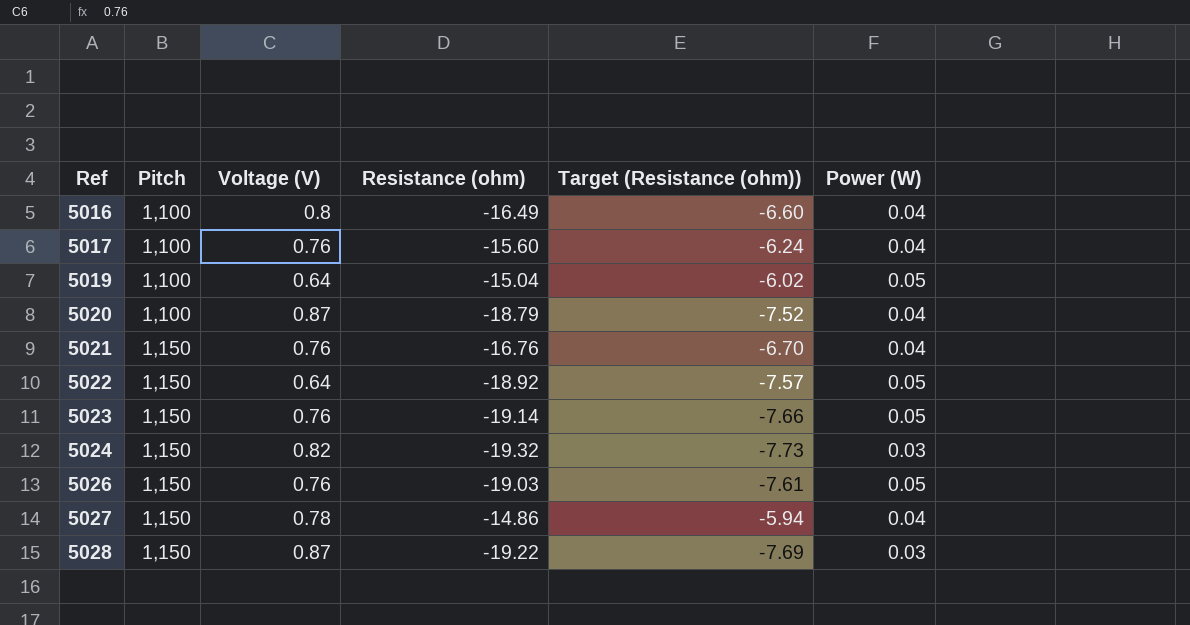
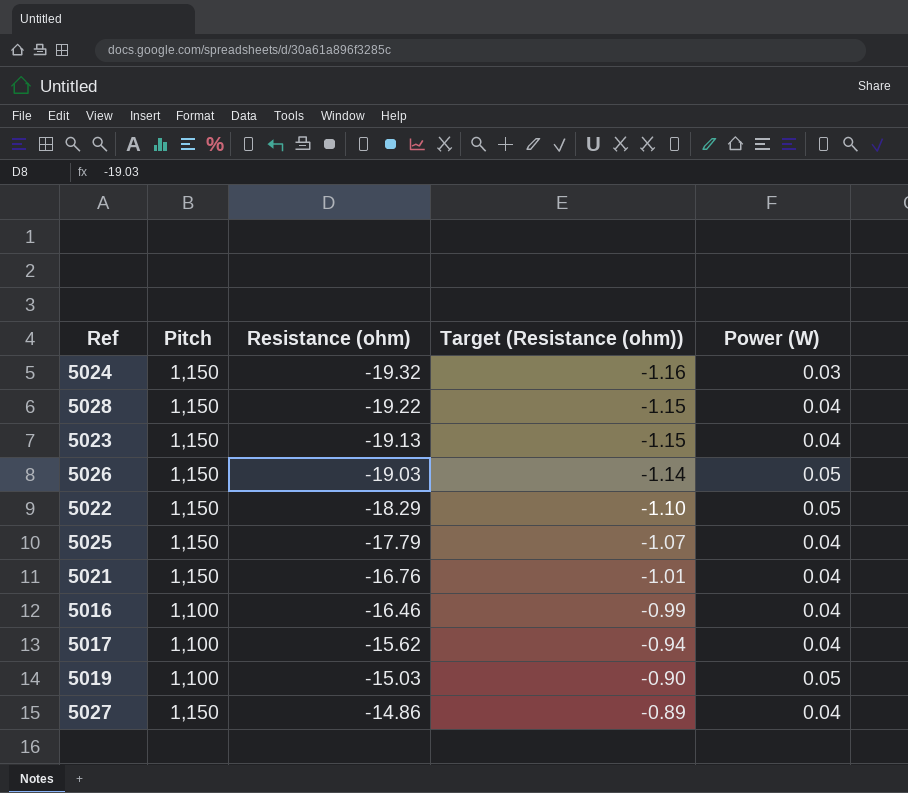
row order: Ref ascending -> Resistance (ohm) ascending
column Voltage (V) | position: 3 -> none
column Target (Resistance (ohm)) | formula: [Resistance (ohm)] * 0.4 -> [Resistance (ohm)] * 0.06
row 5020: 1,100 | 0.87 | -18.79 | -7.52 | 0.04 -> none
5028 | Power (W): 0.03 -> 0.04
5023 | Resistance (ohm): -19.14 -> -19.13
5023 | Power (W): 0.05 -> 0.04
5022 | Resistance (ohm): -18.92 -> -18.29
row 5025: none -> 1,150 | -17.79 | -1.07 | 0.04
5016 | Resistance (ohm): -16.49 -> -16.46
5017 | Resistance (ohm): -15.60 -> -15.62
5019 | Resistance (ohm): -15.04 -> -15.03

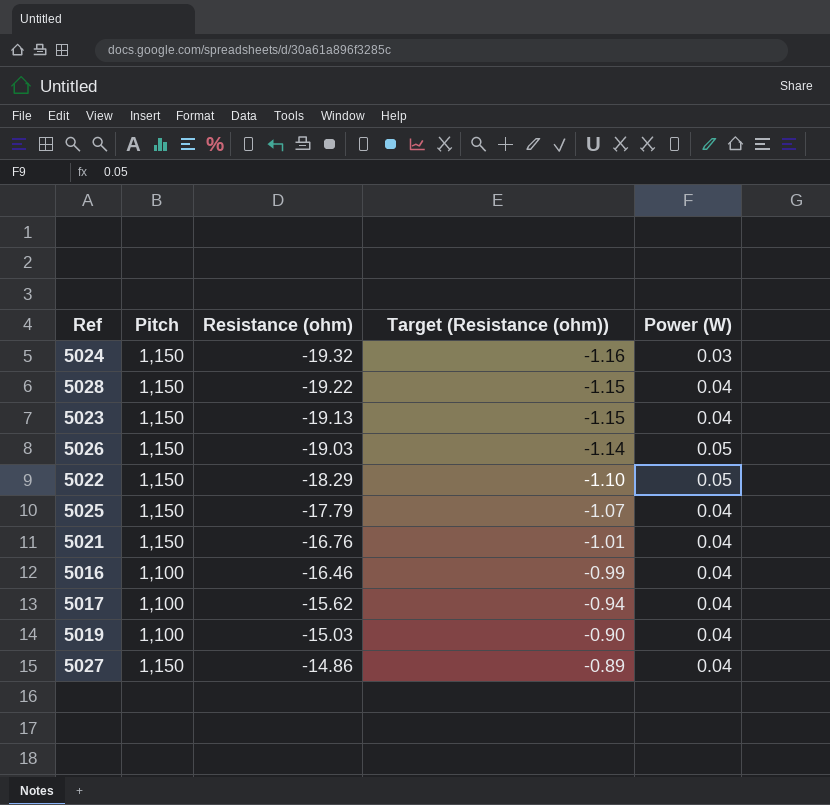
5019 | Power (W): 0.05 -> 0.04

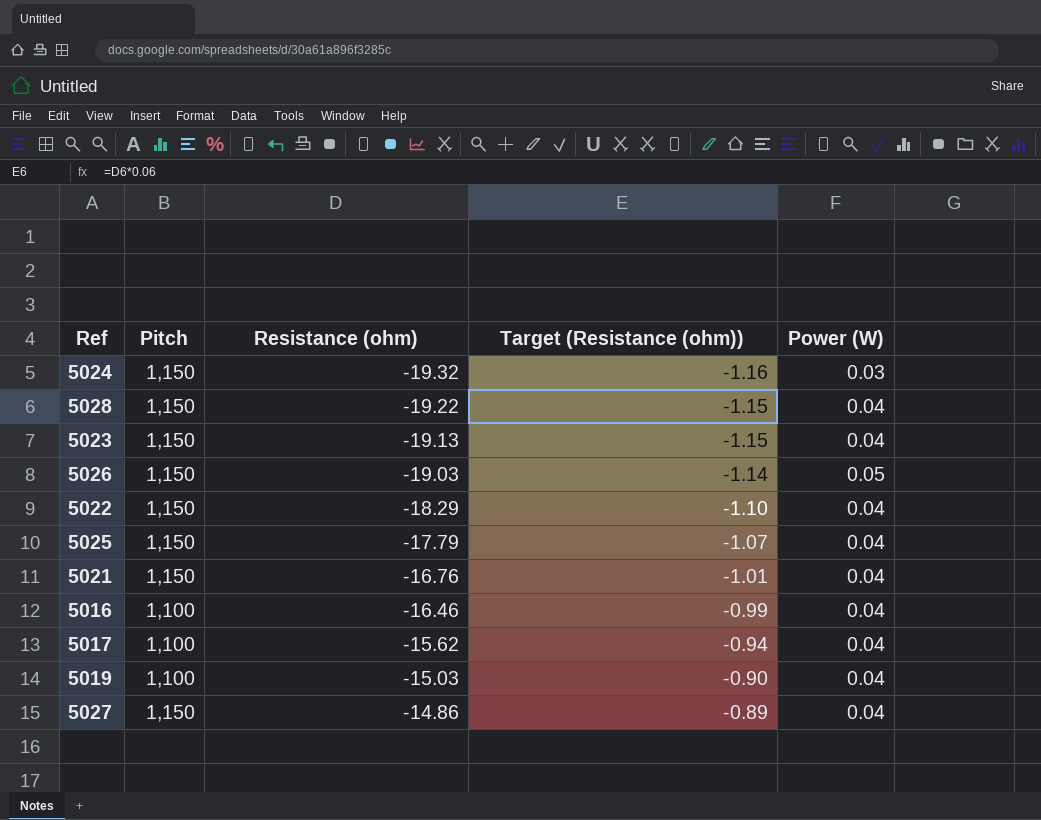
5022 | Power (W): 0.05 -> 0.04

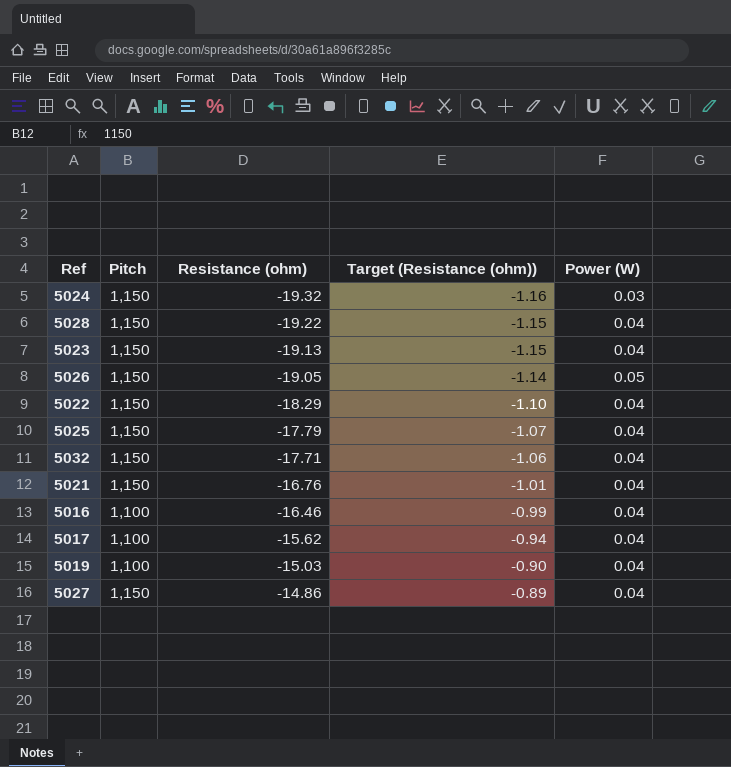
5026 | Resistance (ohm): -19.03 -> -19.05
row 5032: none -> 1,150 | -17.71 | -1.06 | 0.04

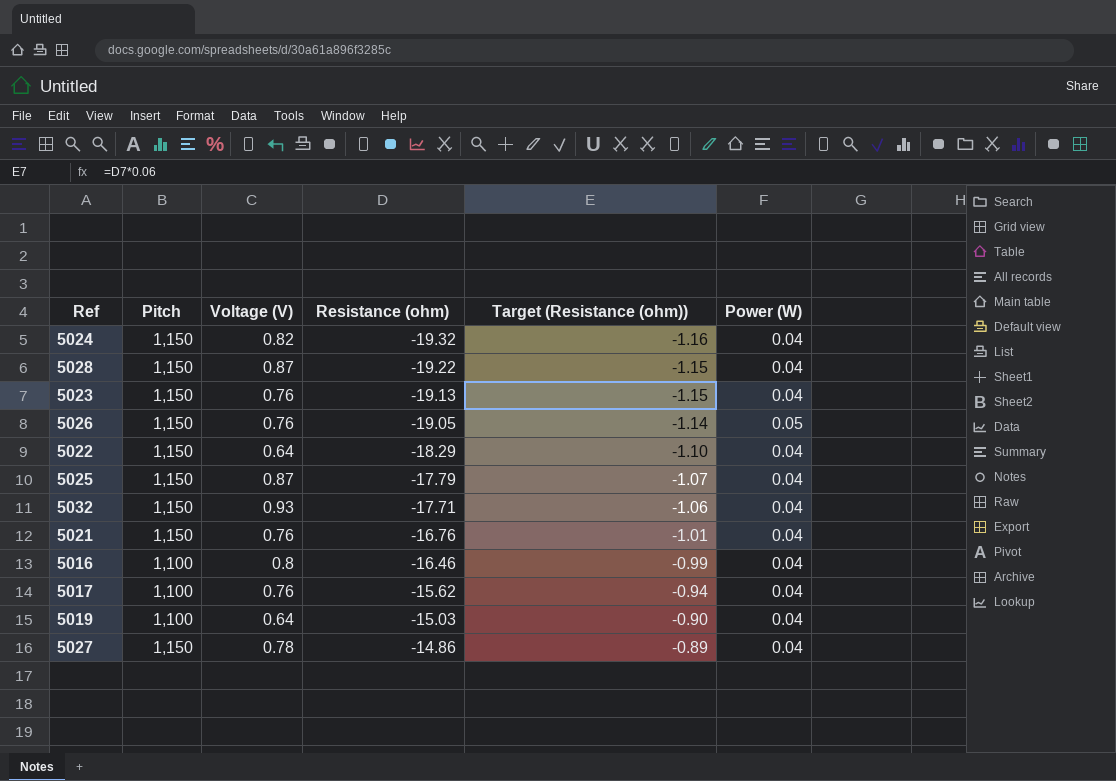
column Voltage (V) | position: none -> 3
5024 | Power (W): 0.03 -> 0.04

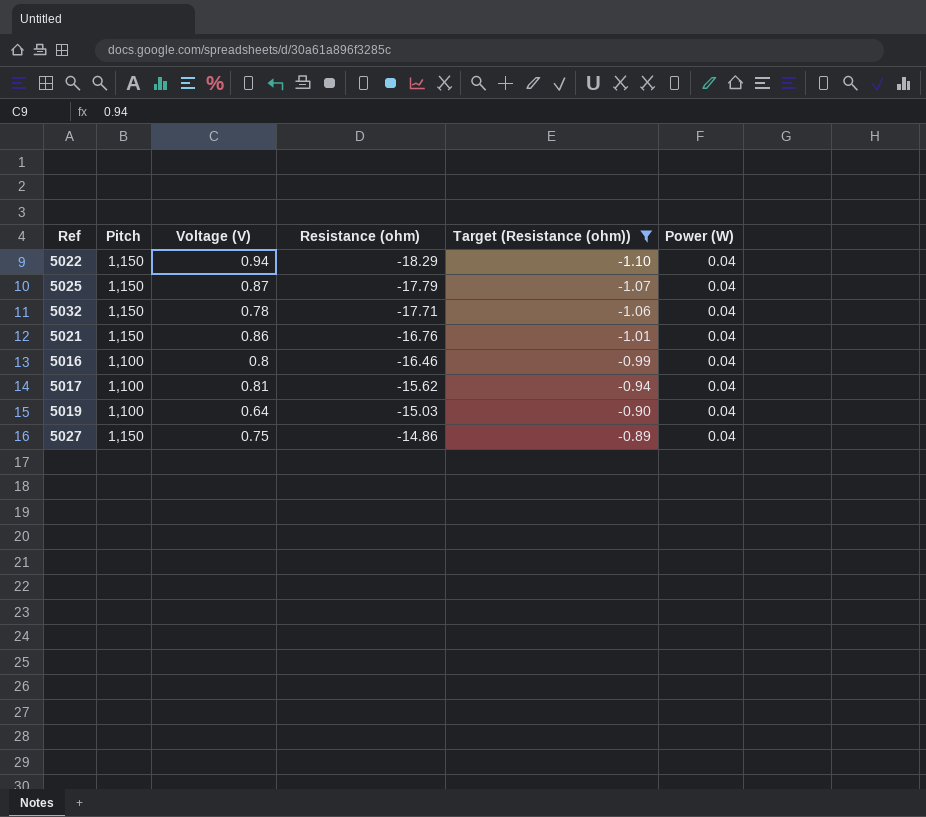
filter: none -> Target (Resistance (ohm)) >= -1.10
5022 | Voltage (V): 0.64 -> 0.94
5032 | Voltage (V): 0.93 -> 0.78
5021 | Voltage (V): 0.76 -> 0.86
5017 | Voltage (V): 0.76 -> 0.81
5027 | Voltage (V): 0.78 -> 0.75

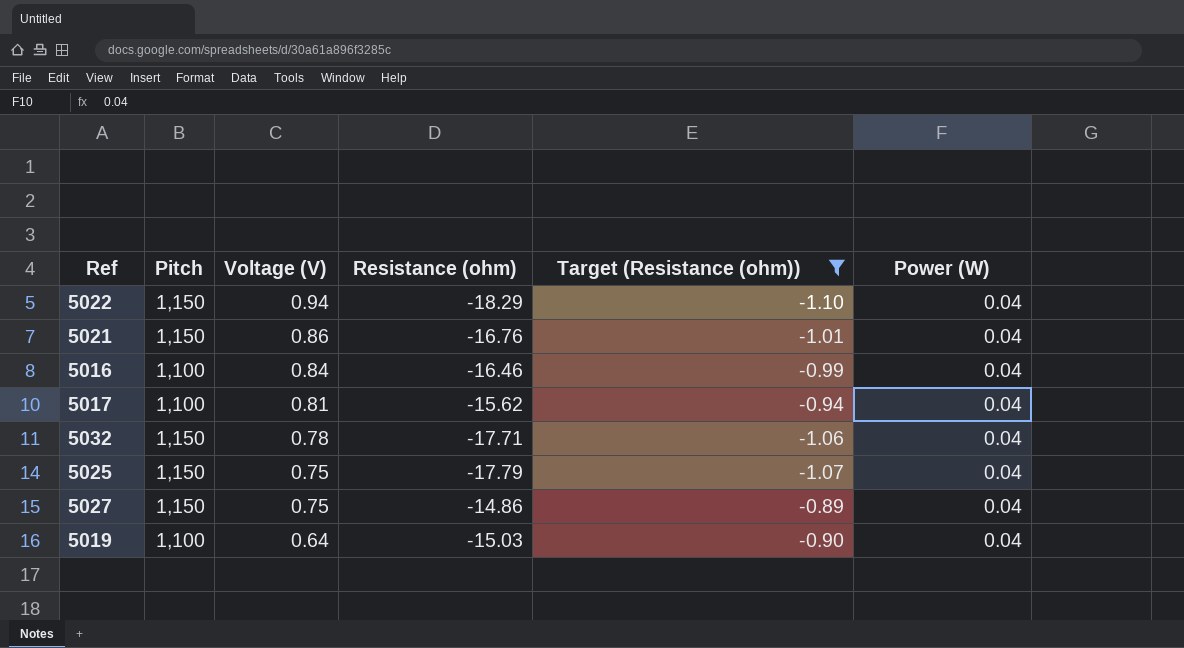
row order: Resistance (ohm) ascending -> Voltage (V) descending
5016 | Voltage (V): 0.8 -> 0.84
5025 | Voltage (V): 0.87 -> 0.75

